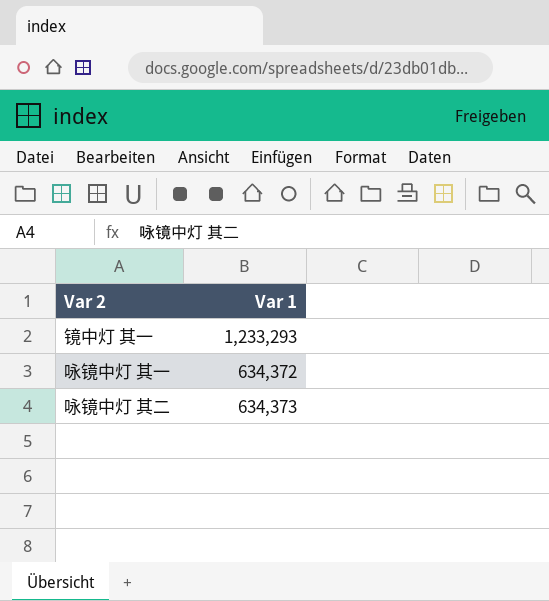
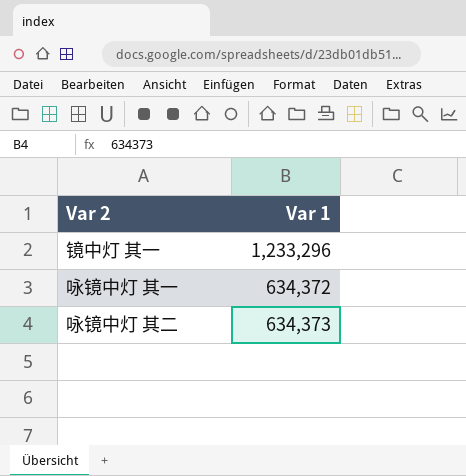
镜中灯 其一 | Var 1: 1,233,293 -> 1,233,296

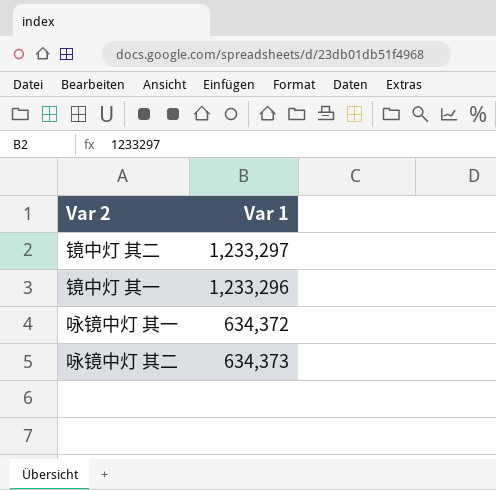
row 镜中灯 其二: none -> 1,233,297

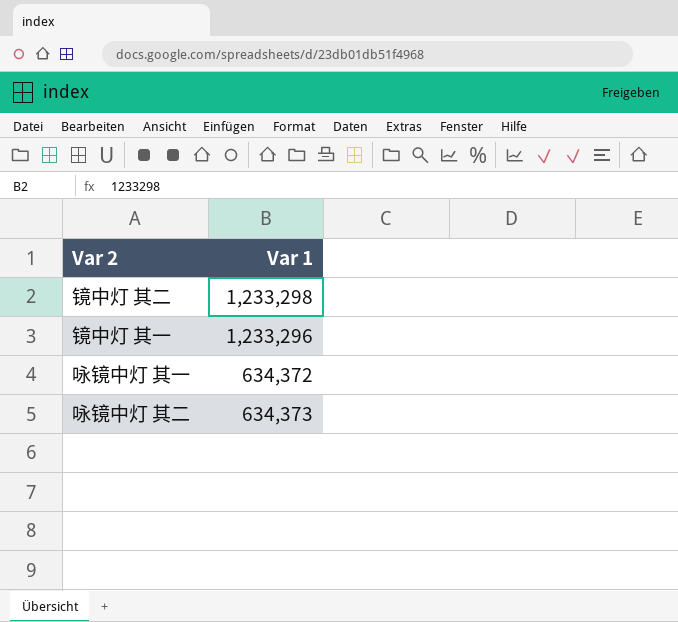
镜中灯 其二 | Var 1: 1,233,297 -> 1,233,298

